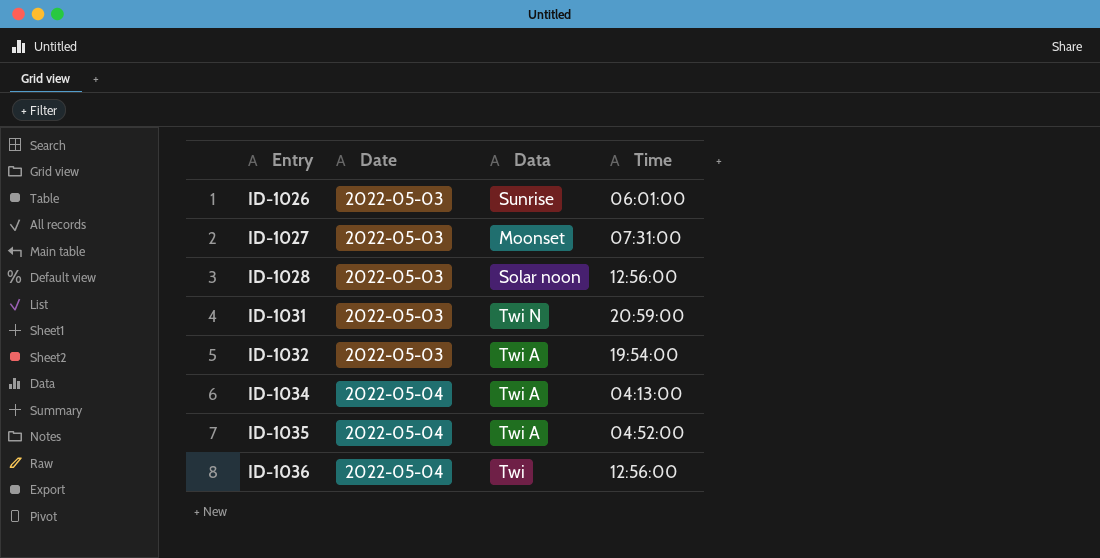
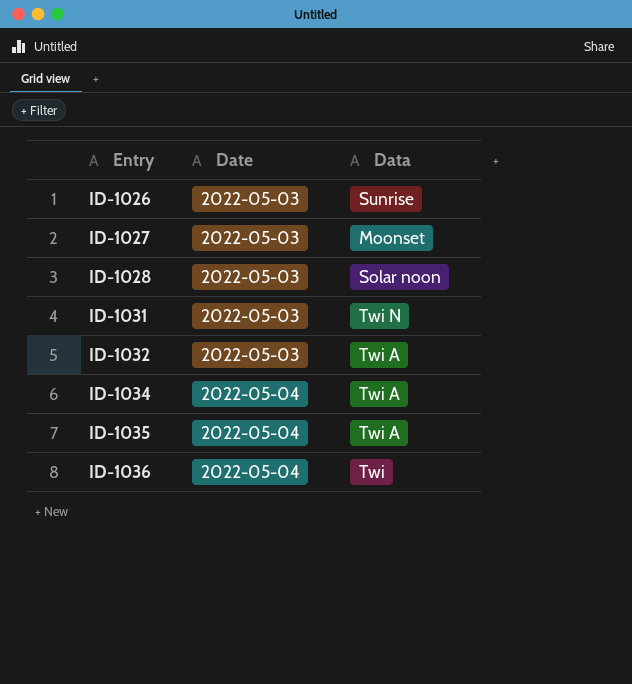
column Time | position: 4 -> none

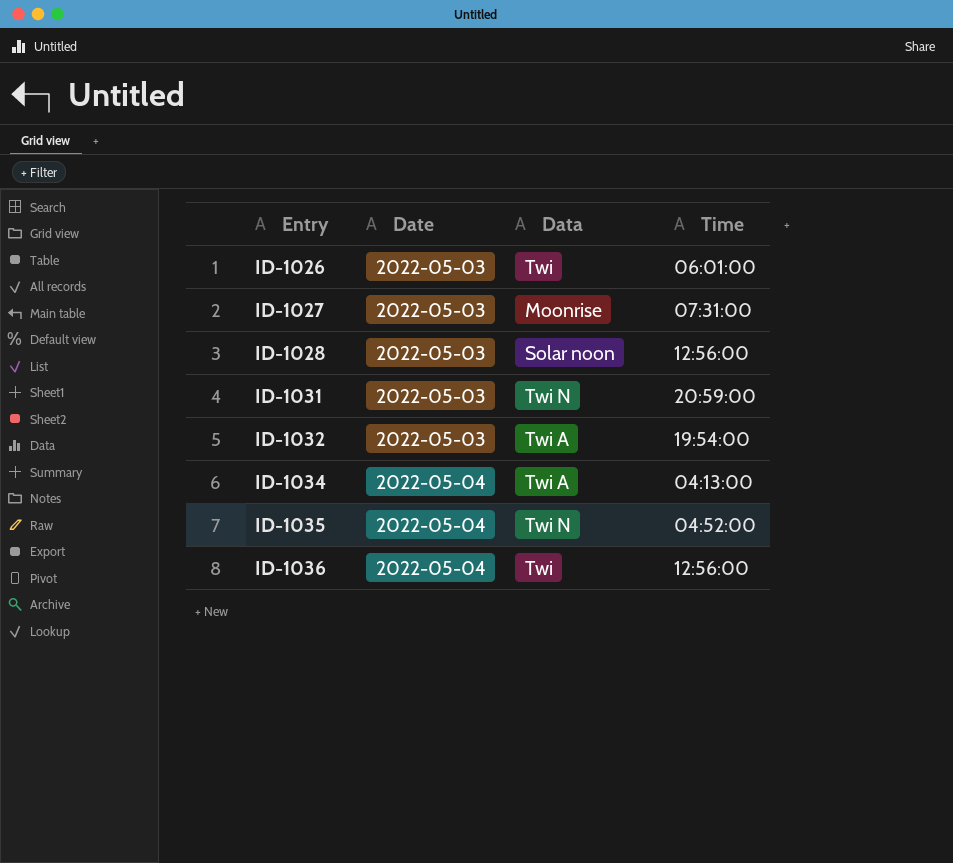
column Time | position: none -> 4
ID-1026 | Data: Sunrise -> Twi
ID-1027 | Data: Moonset -> Moonrise
ID-1035 | Data: Twi A -> Twi N

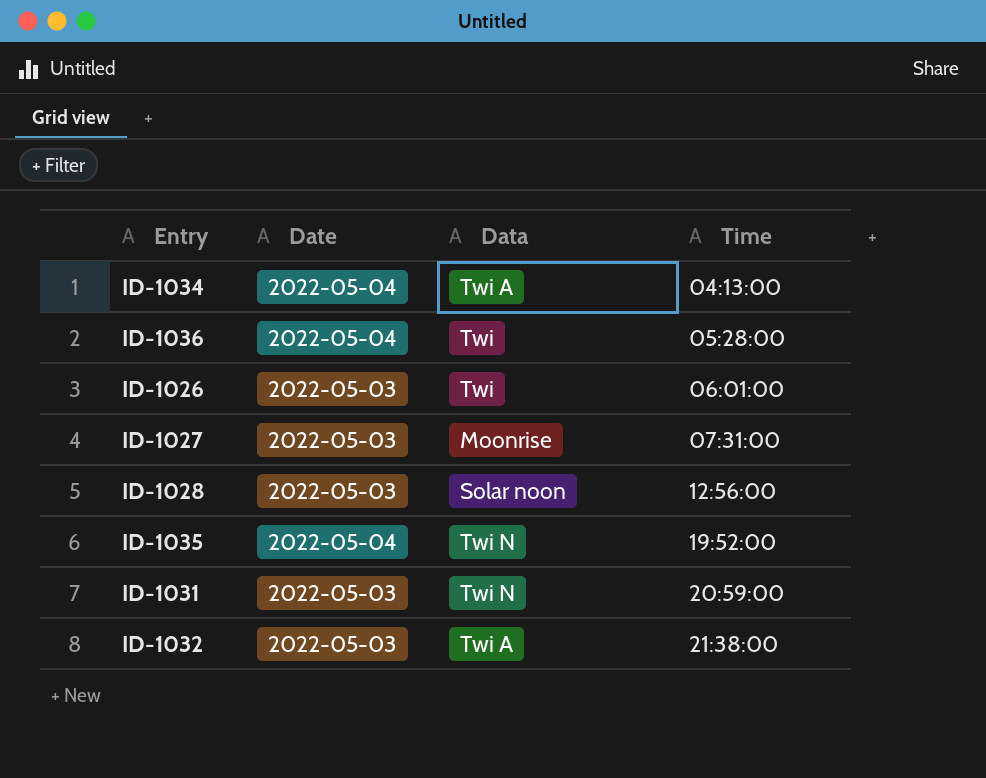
row order: Entry ascending -> Time ascending
ID-1036 | Time: 12:56:00 -> 05:28:00
ID-1035 | Time: 04:52:00 -> 19:52:00
ID-1032 | Time: 19:54:00 -> 21:38:00

